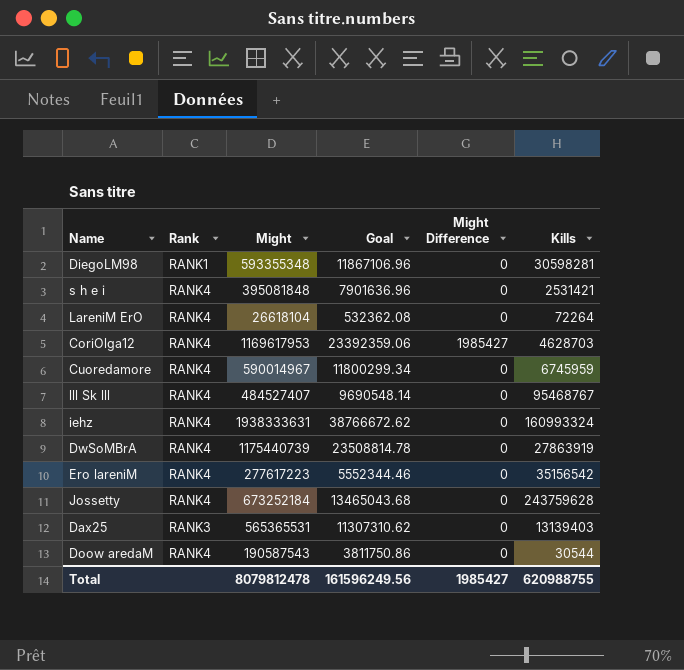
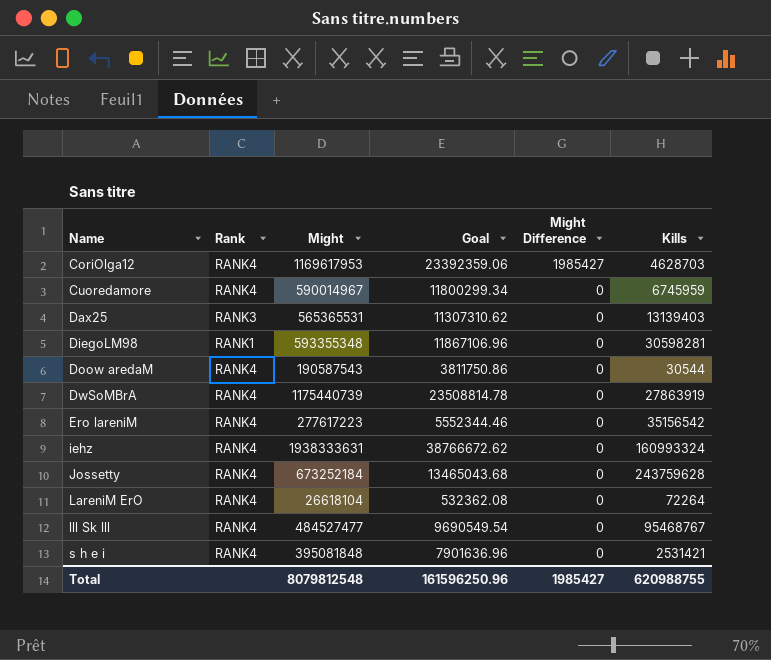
row order: none -> Name ascending
lll Sk lll | Might: 484527407 -> 484527477
lll Sk lll | Goal: 9690548.14 -> 9690549.54
Total | Might: 8079812478 -> 8079812548
Total | Goal: 161596249.56 -> 161596250.96

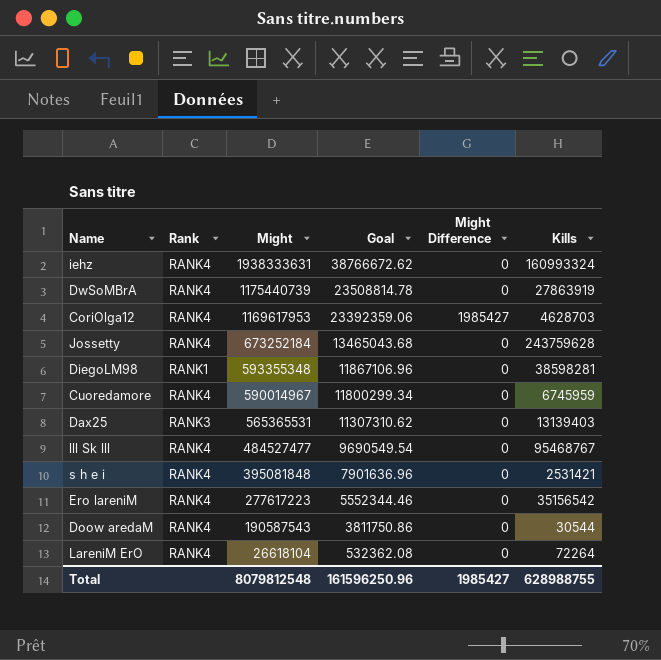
row order: Name ascending -> Might descending
DiegoLM98 | Kills: 30598281 -> 38598281
Total | Kills: 620988755 -> 628988755

